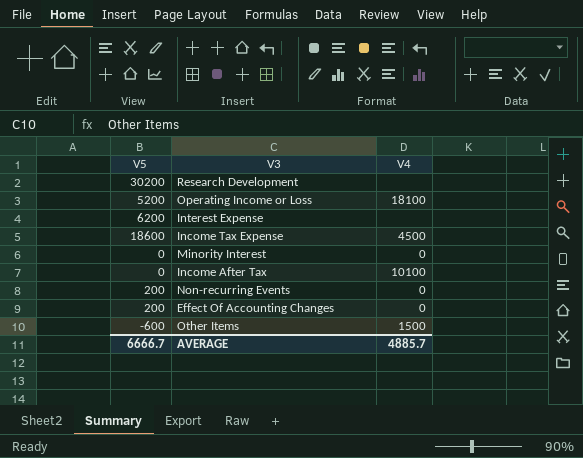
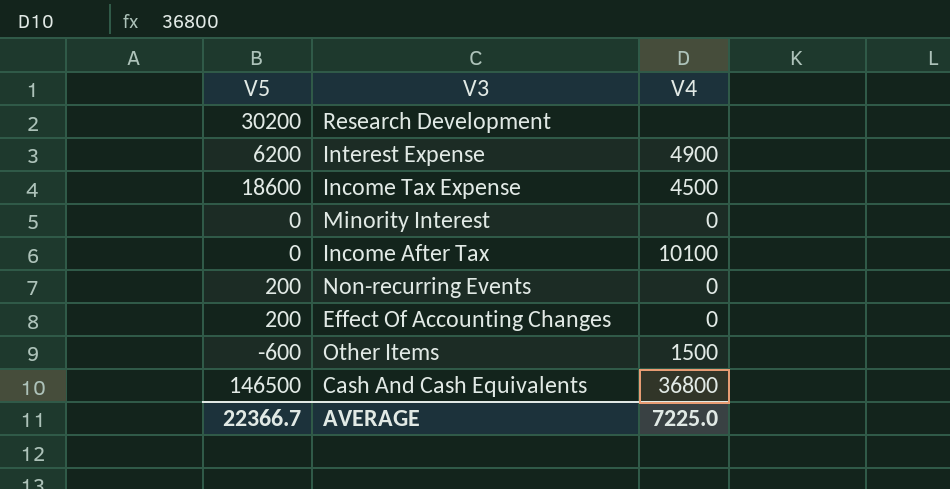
row Operating Income or Loss: 5200 | 18100 -> none
Interest Expense | V4: none -> 4900
row Cash And Cash Equivalents: none -> 146500 | 36800
AVERAGE | V5: 6666.7 -> 22366.7
AVERAGE | V4: 4885.7 -> 7225.0

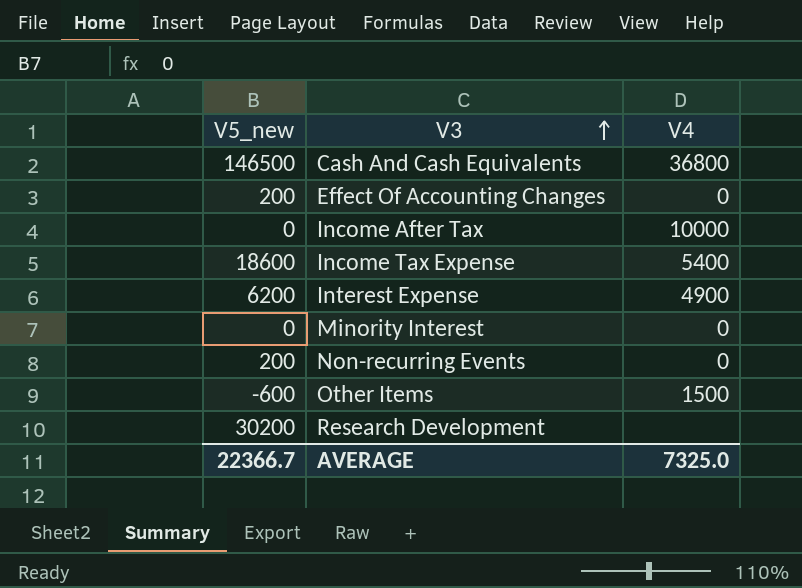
row order: none -> V3 ascending
column name: V5 -> V5_new
Income After Tax | V4: 10100 -> 10000
Income Tax Expense | V4: 4500 -> 5400
AVERAGE | V4: 7225.0 -> 7325.0

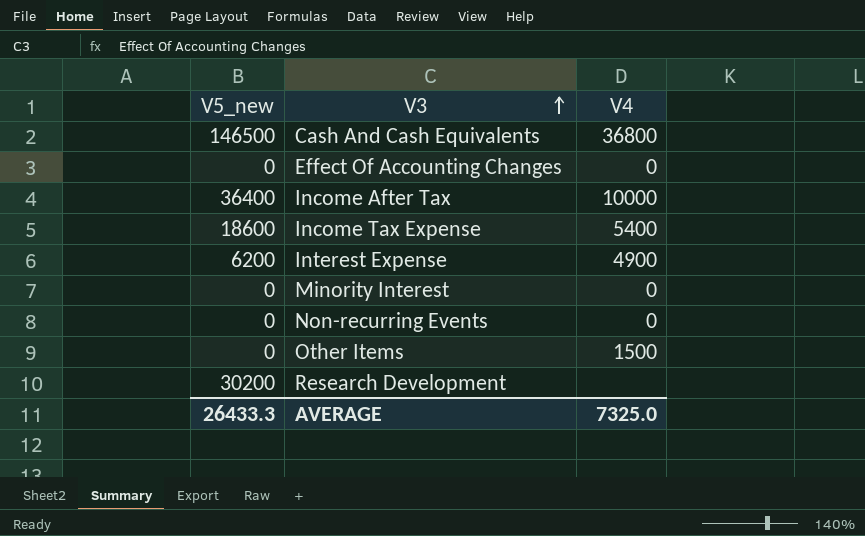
Effect Of Accounting Changes | V5_new: 200 -> 0
Income After Tax | V5_new: 0 -> 36400
Non-recurring Events | V5_new: 200 -> 0
Other Items | V5_new: -600 -> 0
AVERAGE | V5_new: 22366.7 -> 26433.3

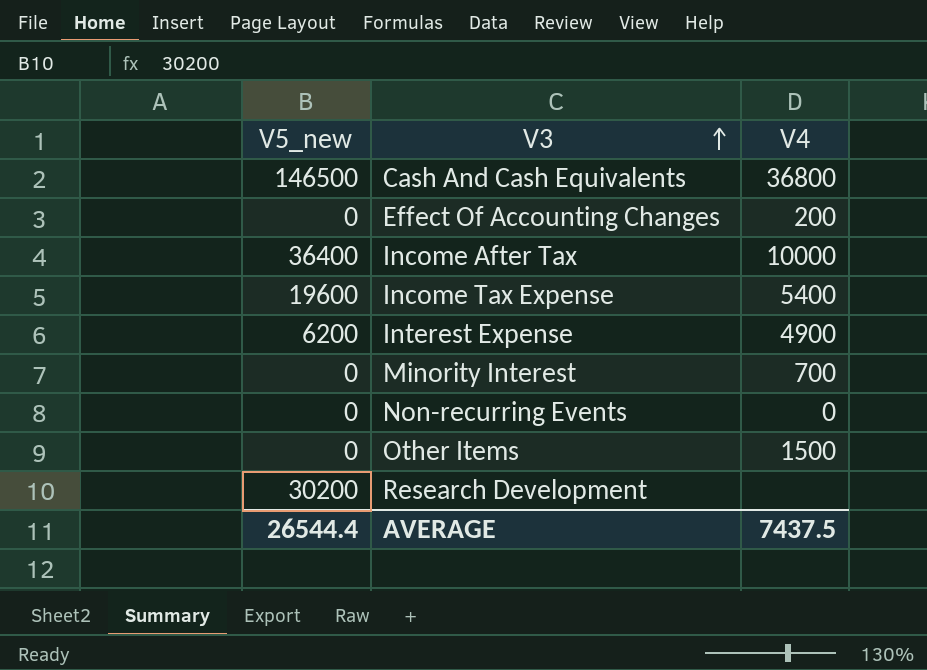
Effect Of Accounting Changes | V4: 0 -> 200
Income Tax Expense | V5_new: 18600 -> 19600
Minority Interest | V4: 0 -> 700
AVERAGE | V5_new: 26433.3 -> 26544.4
AVERAGE | V4: 7325.0 -> 7437.5

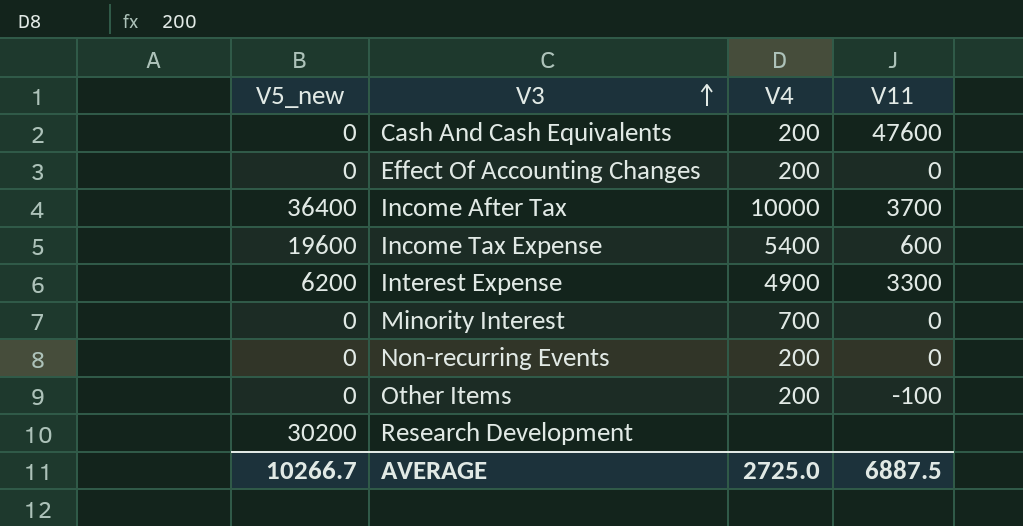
column V11 | position: none -> 4
Cash And Cash Equivalents | V5_new: 146500 -> 0
Cash And Cash Equivalents | V4: 36800 -> 200
Non-recurring Events | V4: 0 -> 200
Other Items | V4: 1500 -> 200
AVERAGE | V5_new: 26544.4 -> 10266.7
AVERAGE | V4: 7437.5 -> 2725.0

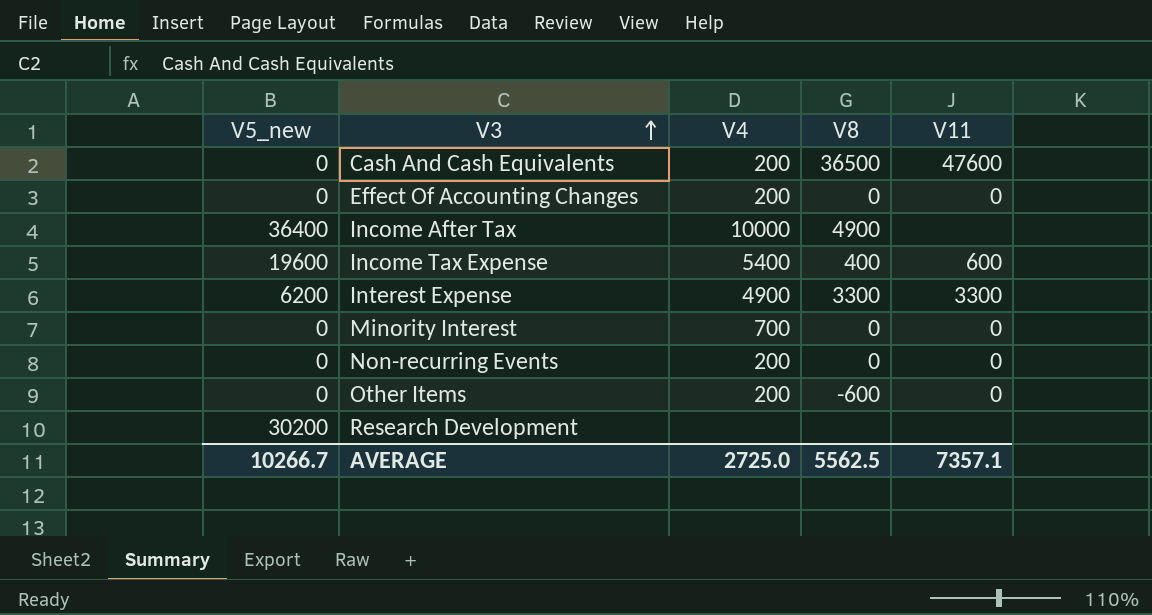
column V8 | position: none -> 4
Income After Tax | V11: 3700 -> none
Other Items | V11: -100 -> 0
AVERAGE | V11: 6887.5 -> 7357.1

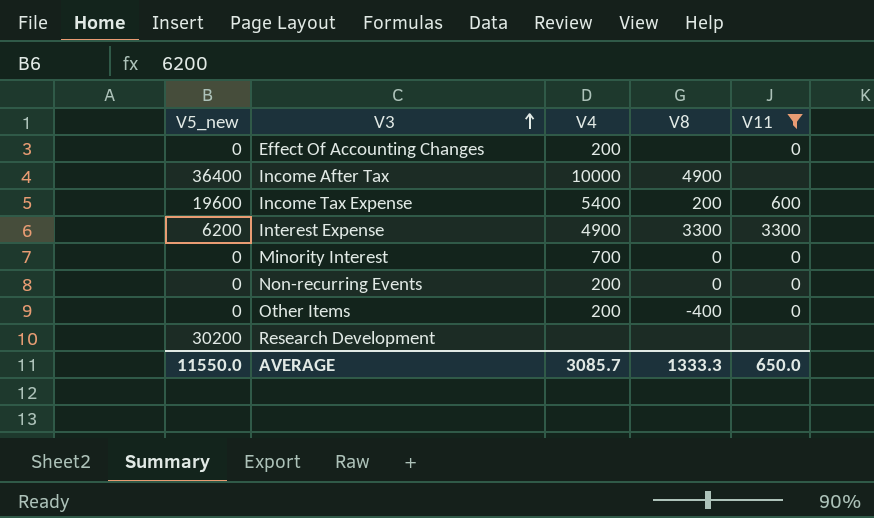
filter: none -> V11 != 47600
Effect Of Accounting Changes | V8: 0 -> none
Income Tax Expense | V8: 400 -> 200
Other Items | V8: -600 -> -400
AVERAGE | V5_new: 10266.7 -> 11550.0
AVERAGE | V4: 2725.0 -> 3085.7
AVERAGE | V8: 5562.5 -> 1333.3
AVERAGE | V11: 7357.1 -> 650.0

